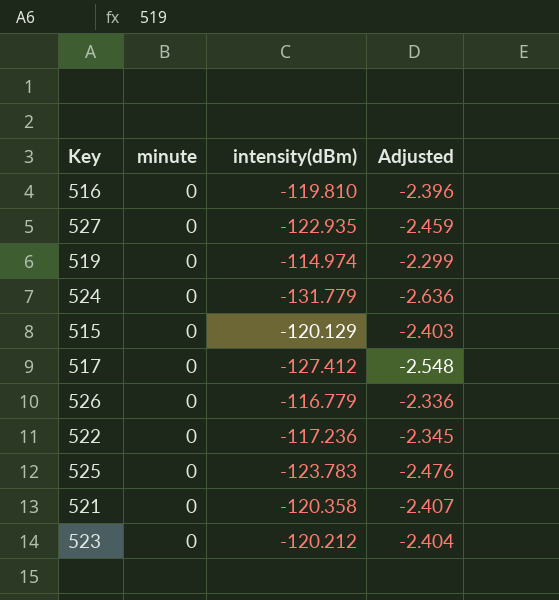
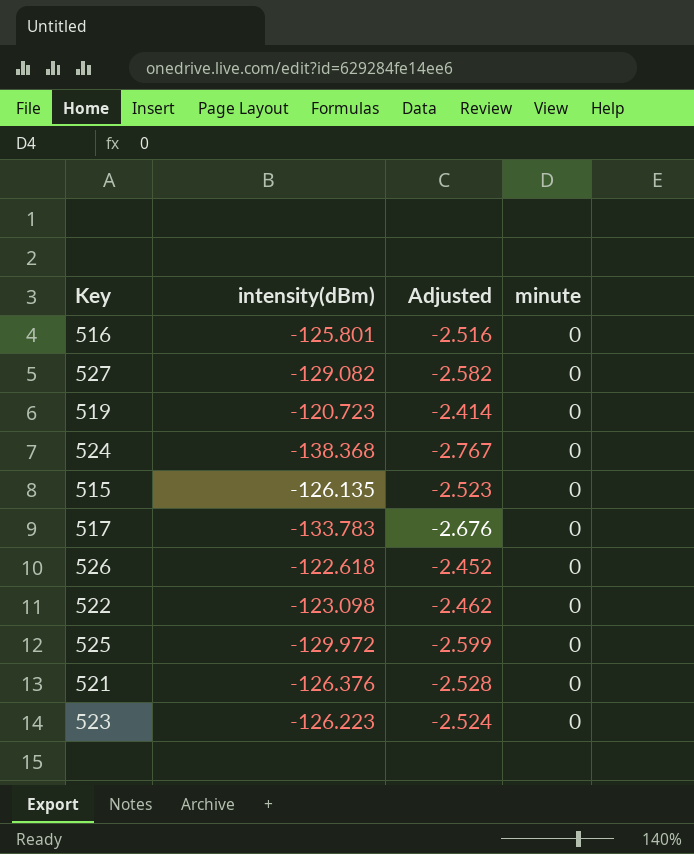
column minute | position: 2 -> 4
516 | intensity(dBm): -119.810 -> -125.801
516 | Adjusted: -2.396 -> -2.516
527 | intensity(dBm): -122.935 -> -129.082
527 | Adjusted: -2.459 -> -2.582
519 | intensity(dBm): -114.974 -> -120.723
519 | Adjusted: -2.299 -> -2.414
524 | intensity(dBm): -131.779 -> -138.368
524 | Adjusted: -2.636 -> -2.767
515 | intensity(dBm): -120.129 -> -126.135
515 | Adjusted: -2.403 -> -2.523
517 | intensity(dBm): -127.412 -> -133.783
517 | Adjusted: -2.548 -> -2.676
526 | intensity(dBm): -116.779 -> -122.618
526 | Adjusted: -2.336 -> -2.452
522 | intensity(dBm): -117.236 -> -123.098
522 | Adjusted: -2.345 -> -2.462
525 | intensity(dBm): -123.783 -> -129.972
525 | Adjusted: -2.476 -> -2.599
521 | intensity(dBm): -120.358 -> -126.376
521 | Adjusted: -2.407 -> -2.528
523 | intensity(dBm): -120.212 -> -126.223
523 | Adjusted: -2.404 -> -2.524

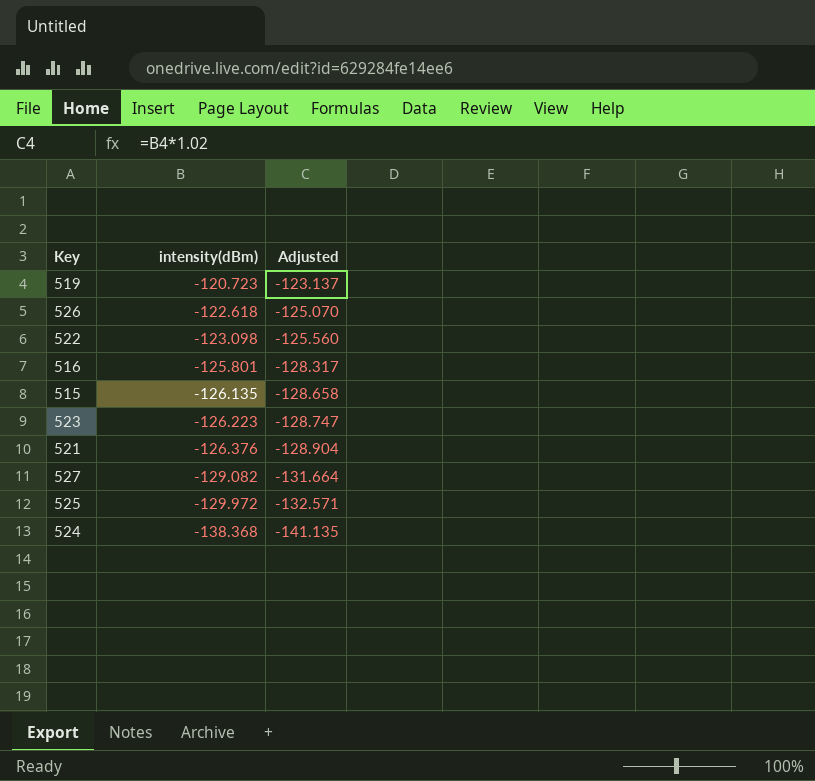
row order: none -> intensity(dBm) descending
column minute | position: 4 -> none
column Adjusted | formula: [intensity(dBm)] * 0.02 -> [intensity(dBm)] * 1.02
row 517: -133.783 | -2.676 | 0 -> none

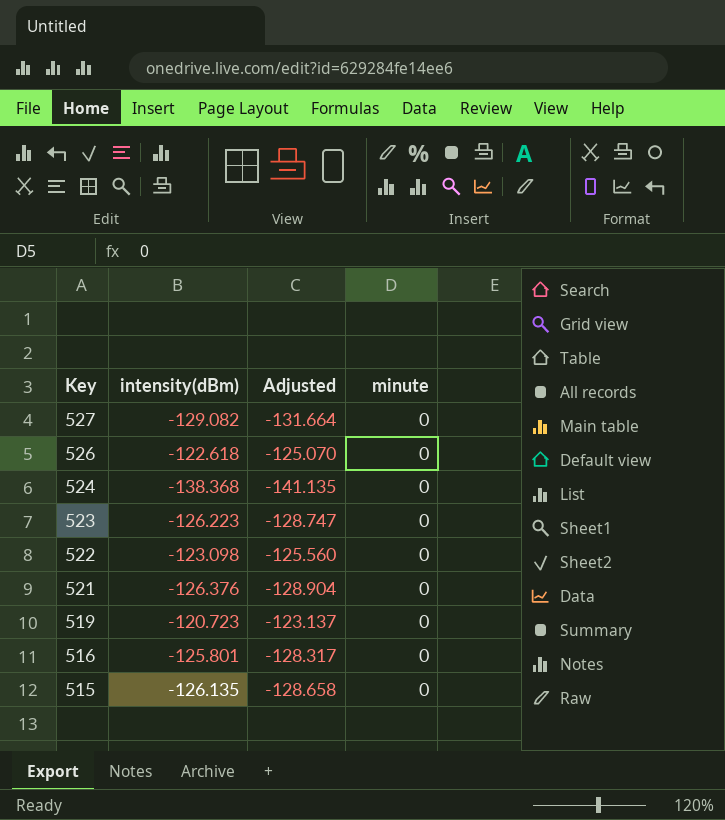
row order: intensity(dBm) descending -> Key descending
column minute | position: none -> 4
row 525: -129.972 | -132.571 -> none

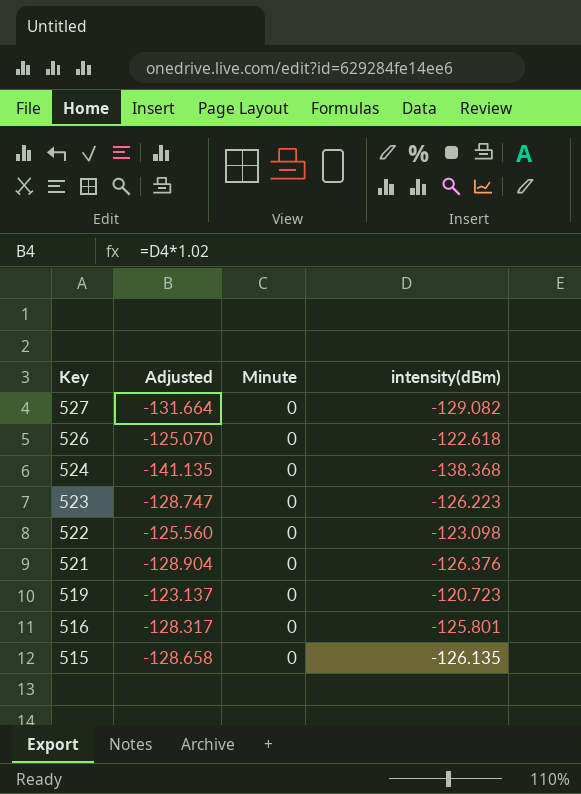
column name: minute -> Minute
column intensity(dBm) | position: 2 -> 4

